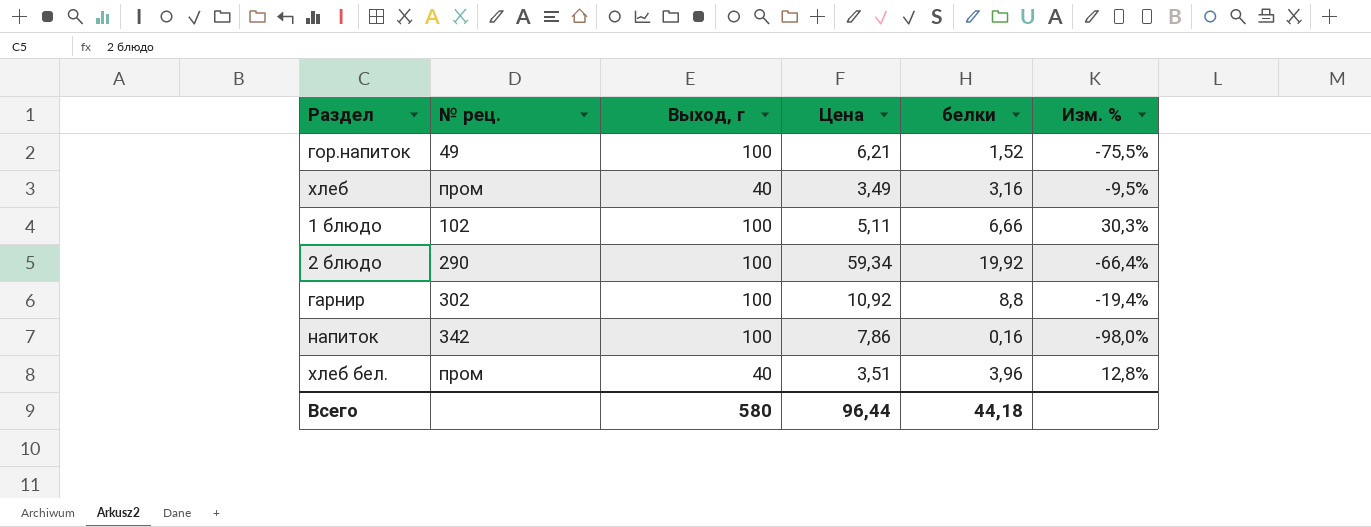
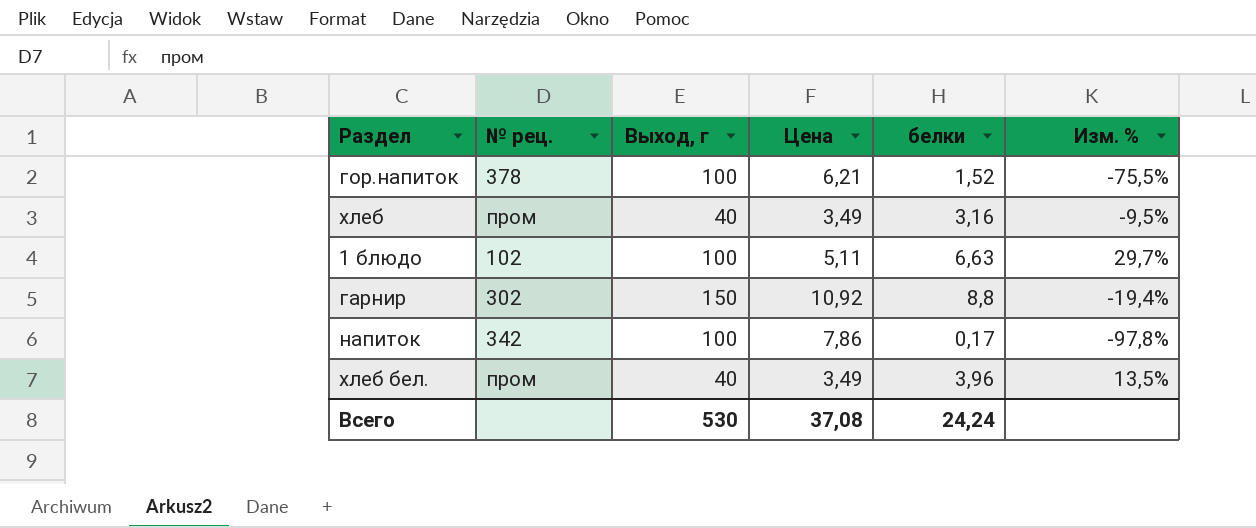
row 2 блюдо: 290 | 100 | 59,34 | 19,92 | -66,4% -> none
гор.напиток | № рец.: 49 -> 378
1 блюдо | белки: 6,66 -> 6,63
1 блюдо | Изм. %: 30,3% -> 29,7%
гарнир | Выход, г: 100 -> 150
напиток | белки: 0,16 -> 0,17
напиток | Изм. %: -98,0% -> -97,8%
хлеб бел. | Цена: 3,51 -> 3,49
хлеб бел. | Изм. %: 12,8% -> 13,5%
Всего | Выход, г: 580 -> 530
Всего | Цена: 96,44 -> 37,08
Всего | белки: 44,18 -> 24,24

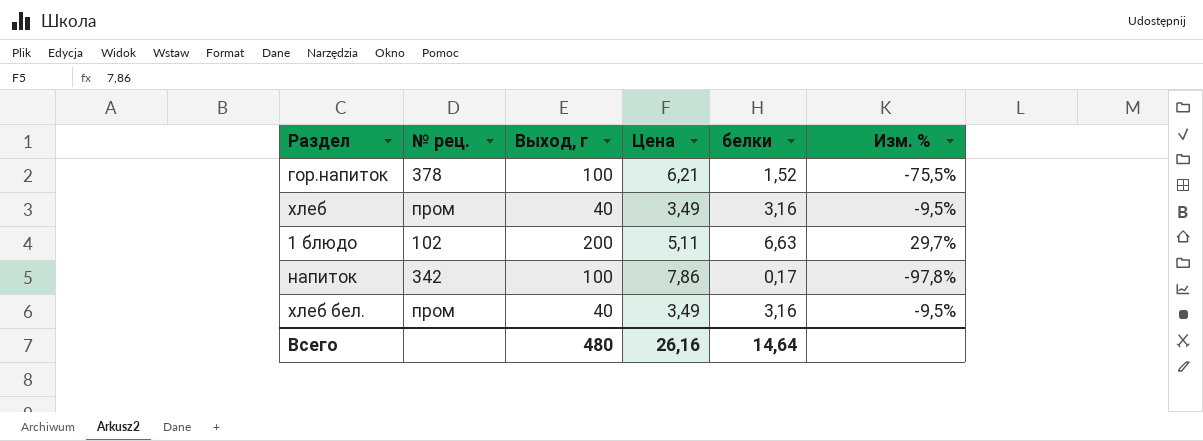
row гарнир: 302 | 150 | 10,92 | 8,8 | -19,4% -> none
1 блюдо | Выход, г: 100 -> 200
хлеб бел. | белки: 3,96 -> 3,16
хлеб бел. | Изм. %: 13,5% -> -9,5%
Всего | Выход, г: 530 -> 480
Всего | Цена: 37,08 -> 26,16
Всего | белки: 24,24 -> 14,64

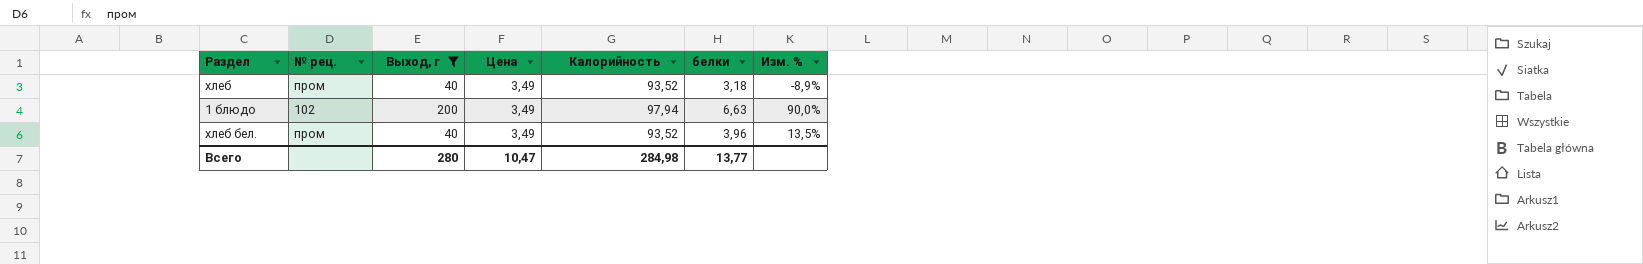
filter: none -> Выход, г != 100
column Калорийность | position: none -> 5
хлеб | белки: 3,16 -> 3,18
хлеб | Изм. %: -9,5% -> -8,9%
1 блюдо | Цена: 5,11 -> 3,49
1 блюдо | Изм. %: 29,7% -> 90,0%
хлеб бел. | белки: 3,16 -> 3,96
хлеб бел. | Изм. %: -9,5% -> 13,5%
Всего | Выход, г: 480 -> 280
Всего | Цена: 26,16 -> 10,47
Всего | белки: 14,64 -> 13,77

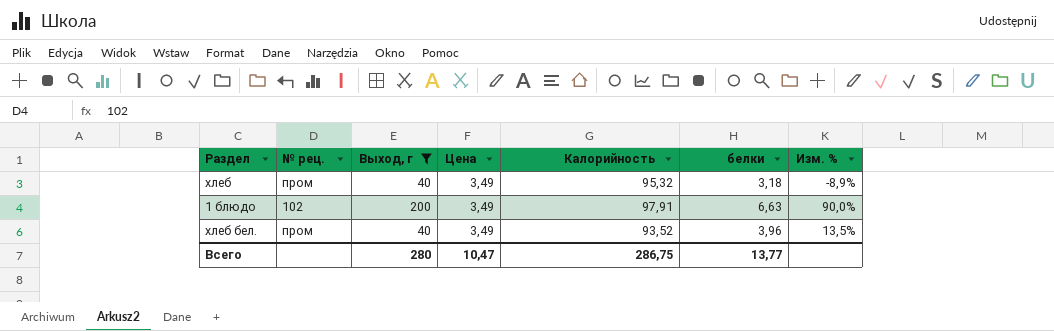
хлеб | Калорийность: 93,52 -> 95,32
1 блюдо | Калорийность: 97,94 -> 97,91
Всего | Калорийность: 284,98 -> 286,75

